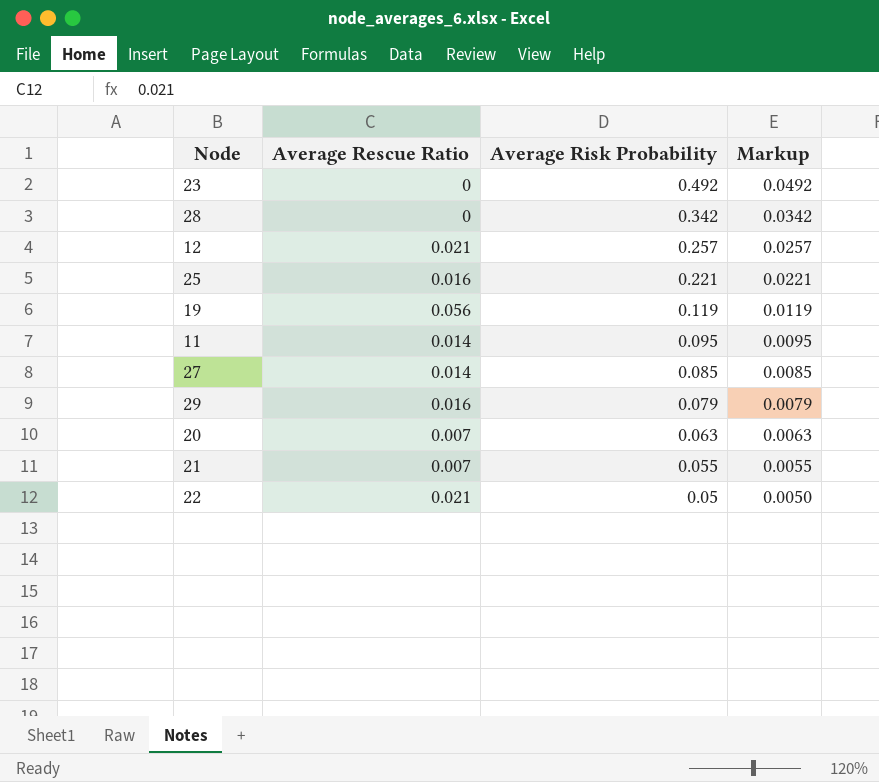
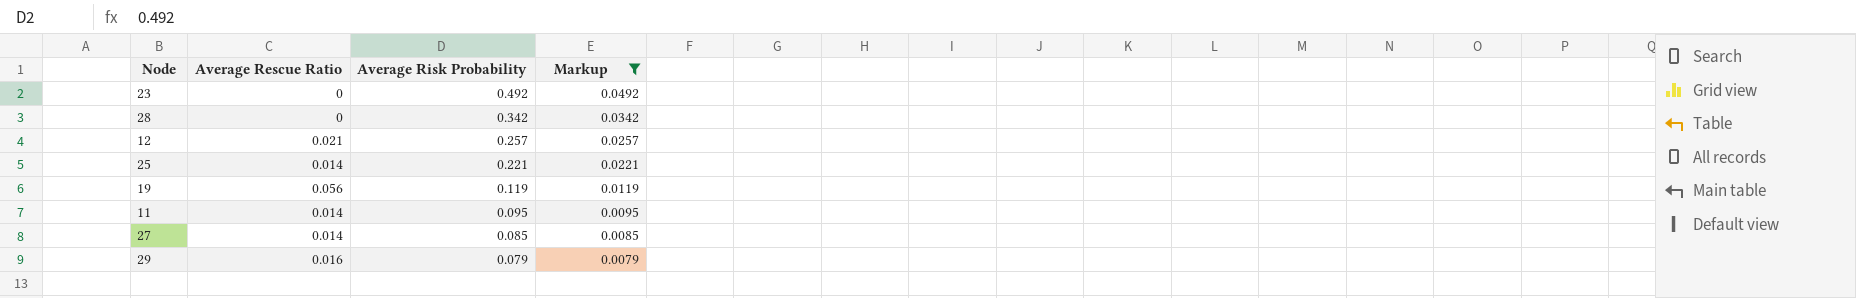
filter: none -> Markup >= 0.0079
25 | Average Rescue Ratio: 0.016 -> 0.014

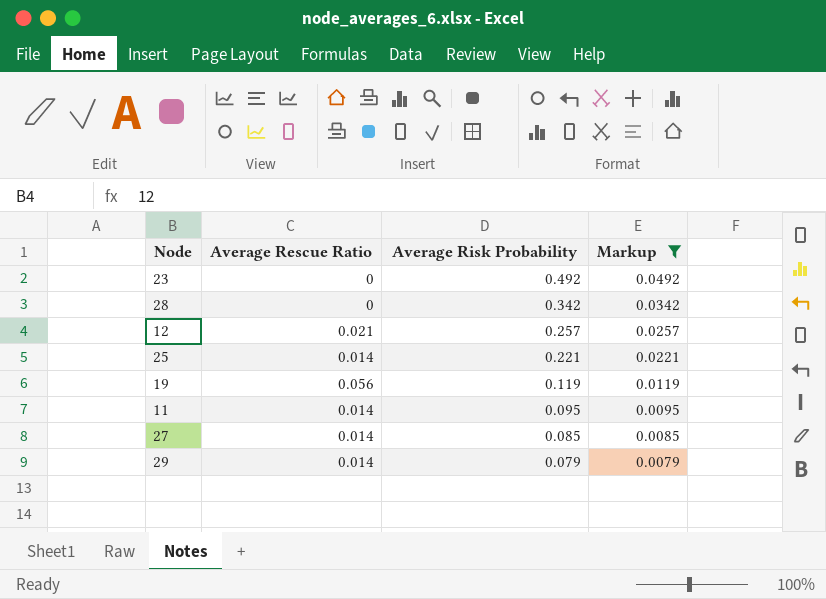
29 | Average Rescue Ratio: 0.016 -> 0.014

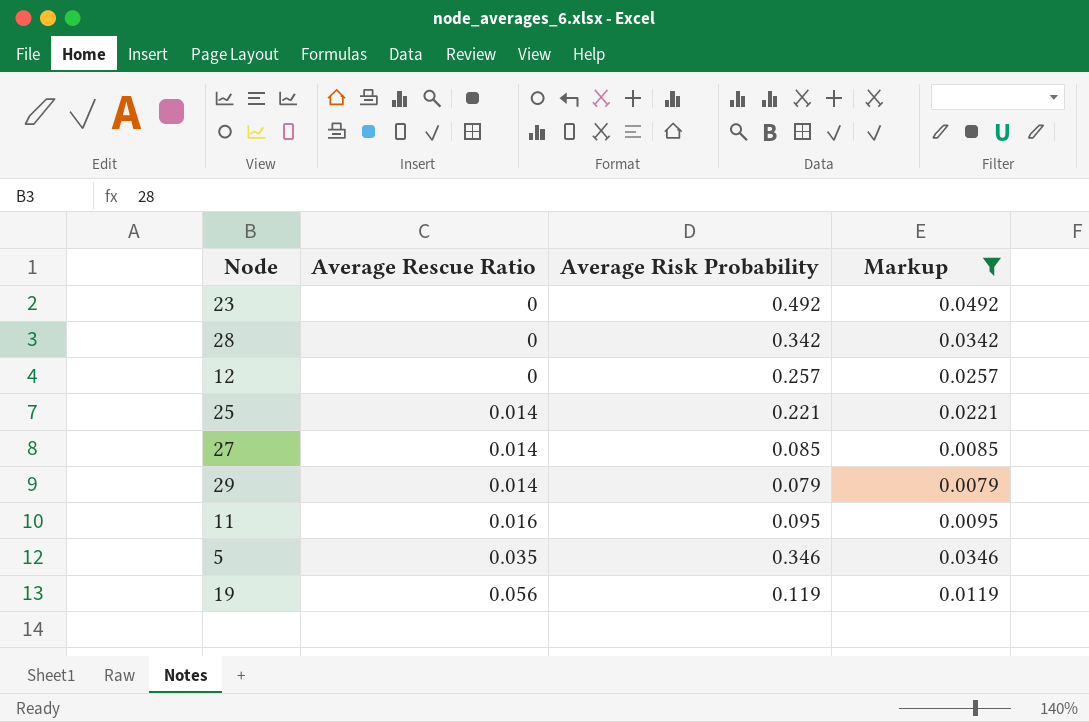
row order: Average Risk Probability descending -> Average Rescue Ratio ascending
12 | Average Rescue Ratio: 0.021 -> 0
11 | Average Rescue Ratio: 0.014 -> 0.016
row 5: none -> 0.035 | 0.346 | 0.0346

